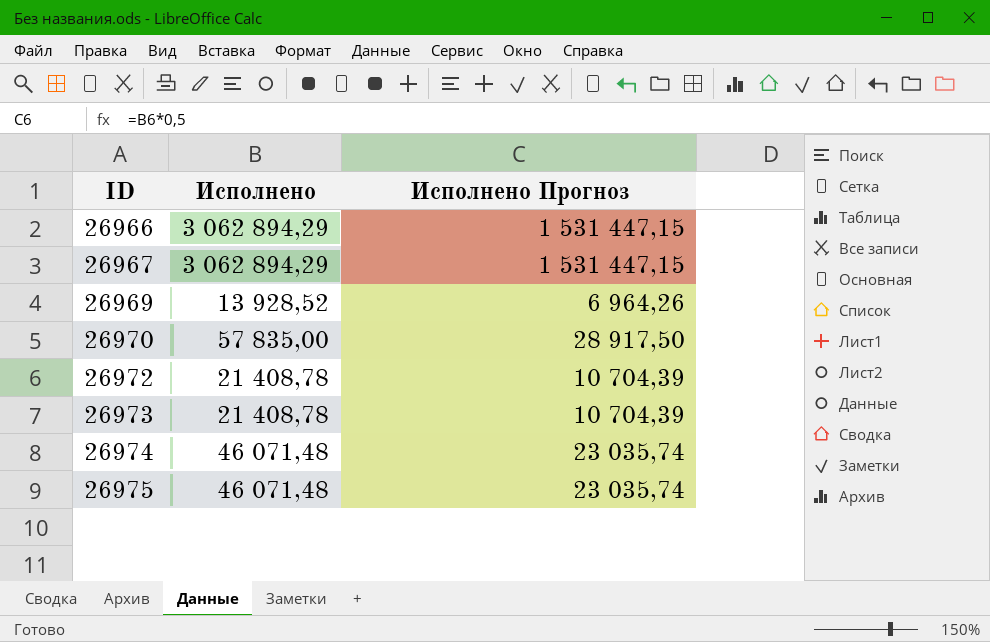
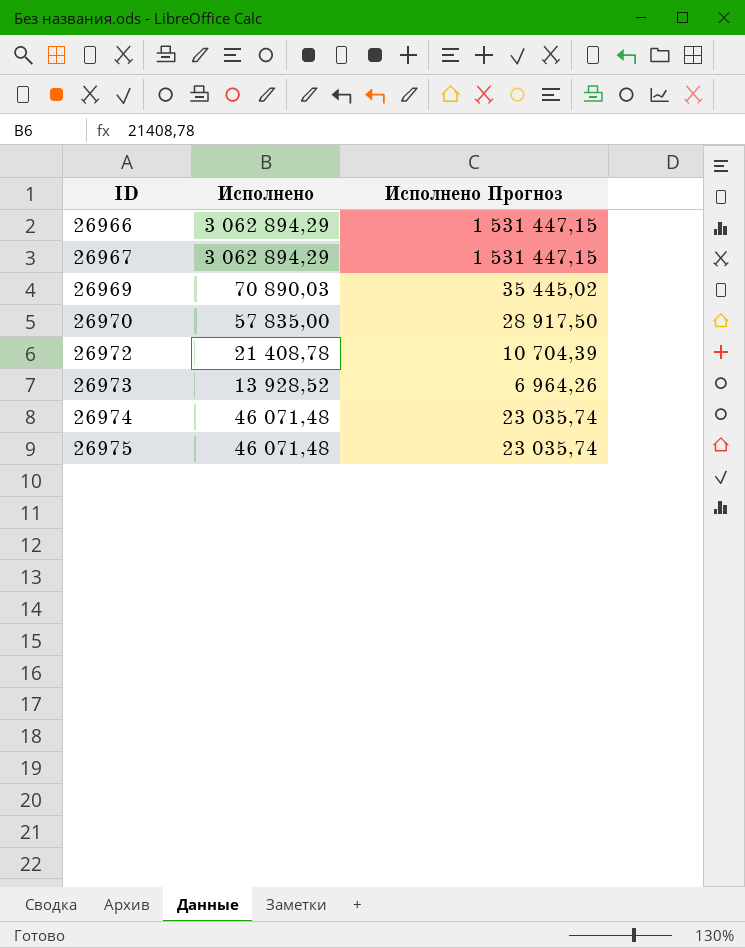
26969 | Исполнено: 13 928,52 -> 70 890,03
26969 | Исполнено Прогноз: 6 964,26 -> 35 445,02
26973 | Исполнено: 21 408,78 -> 13 928,52
26973 | Исполнено Прогноз: 10 704,39 -> 6 964,26

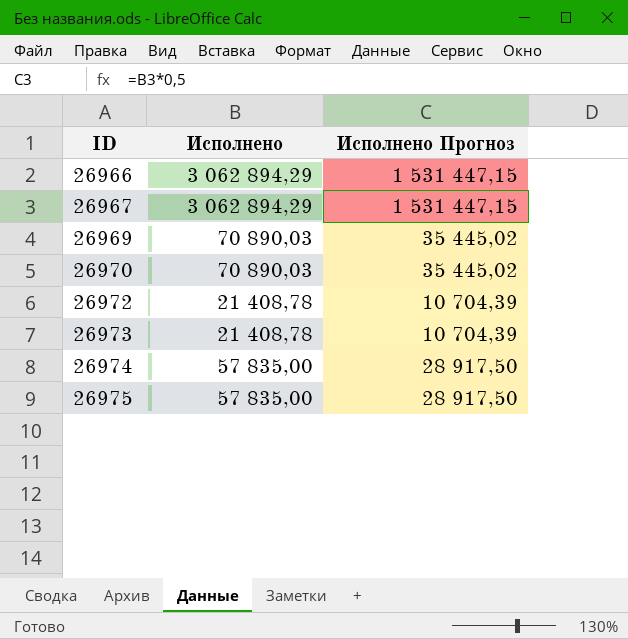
26970 | Исполнено: 57 835,00 -> 70 890,03
26970 | Исполнено Прогноз: 28 917,50 -> 35 445,02
26973 | Исполнено: 13 928,52 -> 21 408,78
26973 | Исполнено Прогноз: 6 964,26 -> 10 704,39
26974 | Исполнено: 46 071,48 -> 57 835,00
26974 | Исполнено Прогноз: 23 035,74 -> 28 917,50
26975 | Исполнено: 46 071,48 -> 57 835,00
26975 | Исполнено Прогноз: 23 035,74 -> 28 917,50

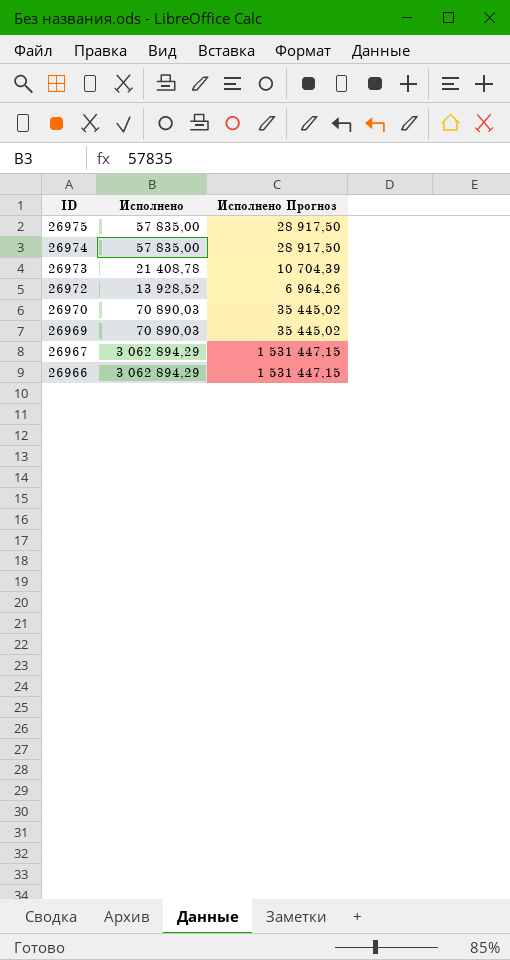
row order: ID ascending -> ID descending
26972 | Исполнено: 21 408,78 -> 13 928,52
26972 | Исполнено Прогноз: 10 704,39 -> 6 964,26

